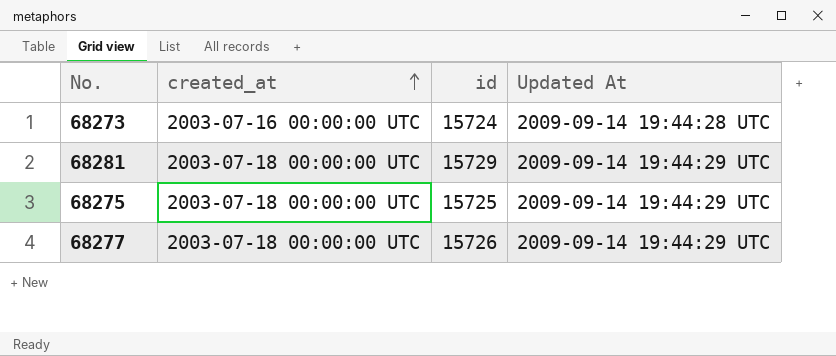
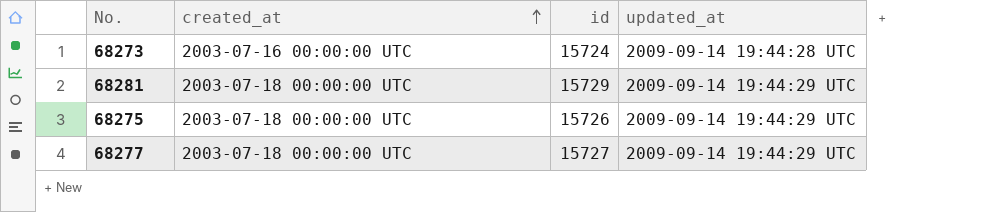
column name: Updated At -> updated_at
68275 | id: 15725 -> 15726
68277 | id: 15726 -> 15727

